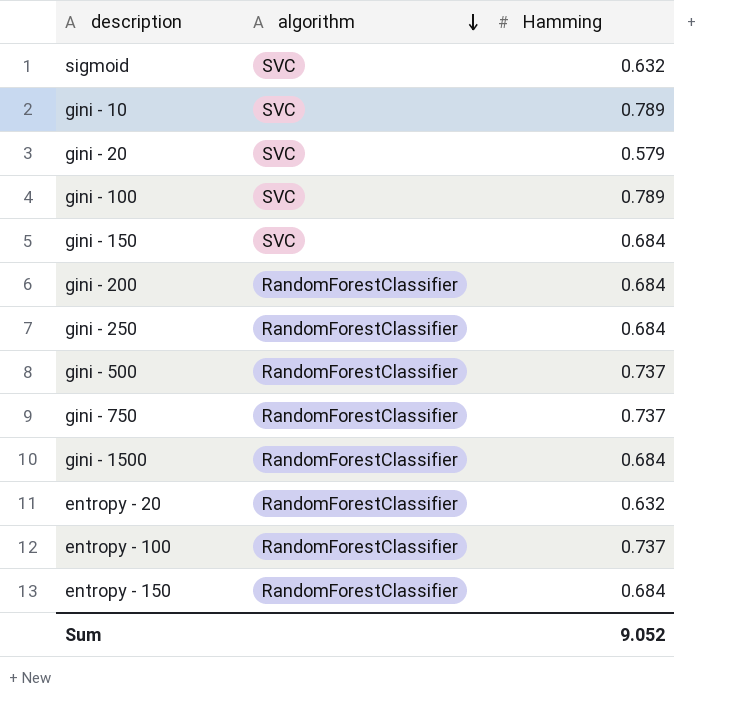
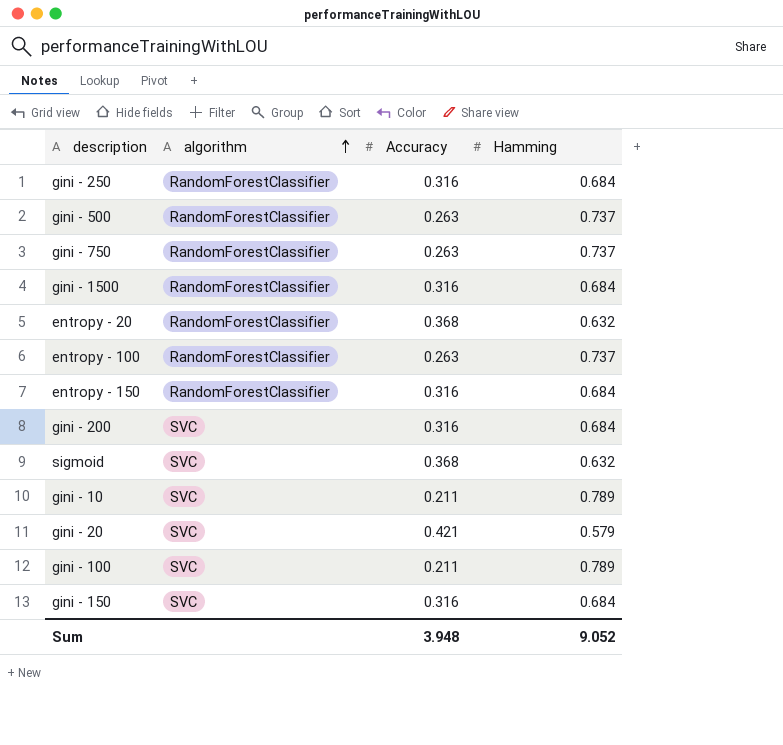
row order: algorithm descending -> algorithm ascending
column Accuracy | position: none -> 3
gini - 200 | algorithm: RandomForestClassifier -> SVC

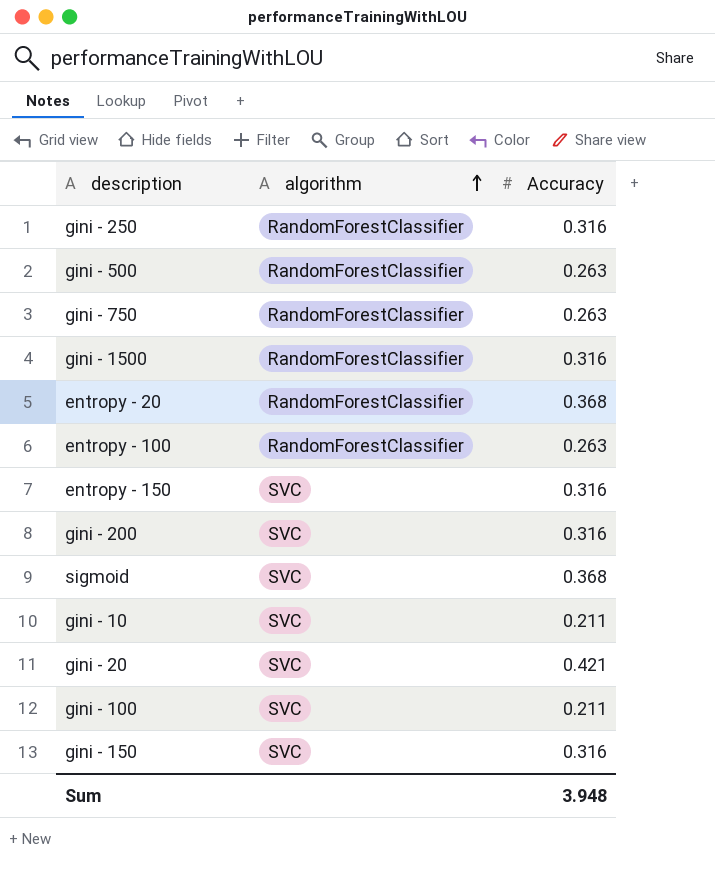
column Hamming | position: 4 -> none
entropy - 150 | algorithm: RandomForestClassifier -> SVC

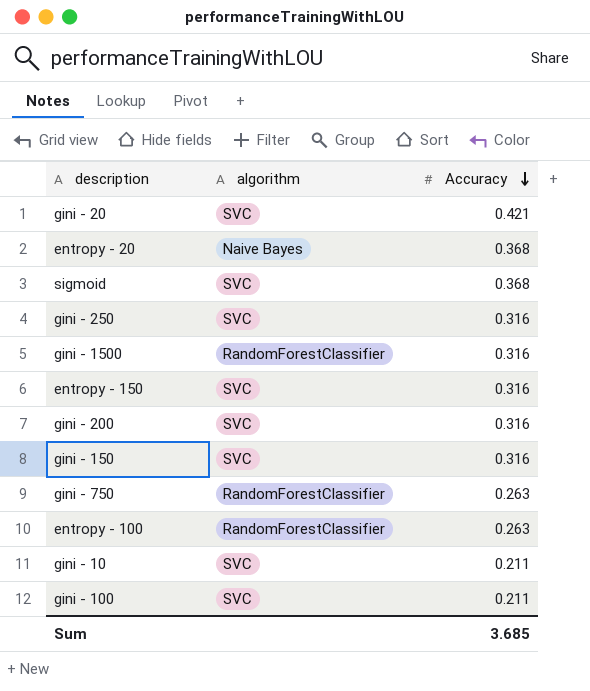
row order: algorithm ascending -> Accuracy descending
row gini - 500: RandomForestClassifier | 0.263 -> none
entropy - 20 | algorithm: RandomForestClassifier -> Naive Bayes
gini - 250 | algorithm: RandomForestClassifier -> SVC
Sum | Accuracy: 3.948 -> 3.685

